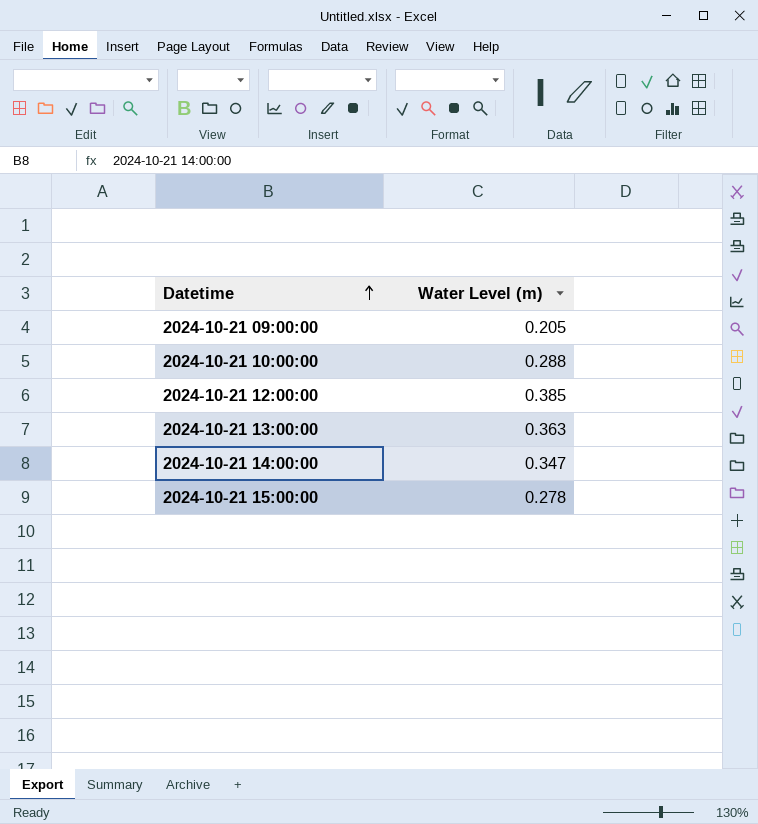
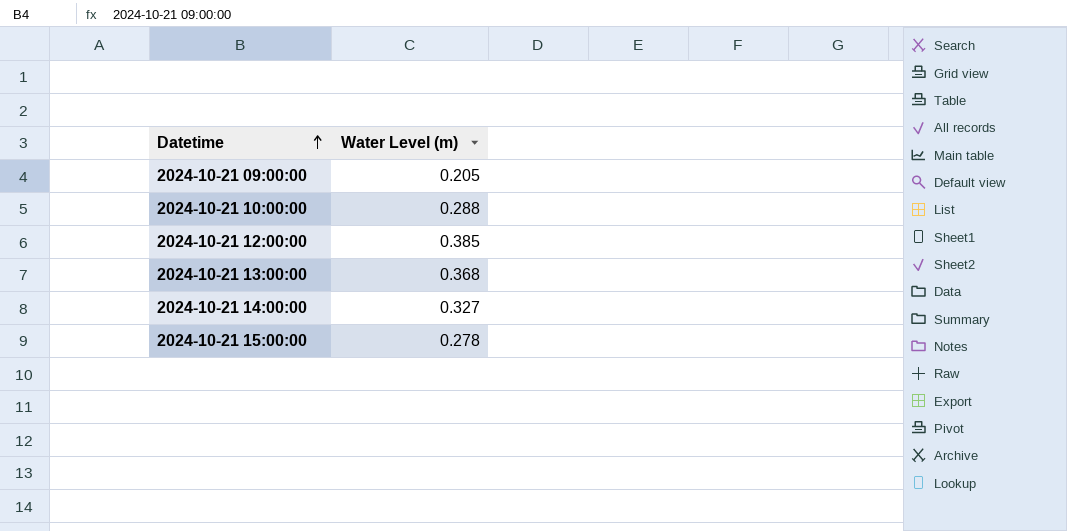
2024-10-21 13:00:00 | Water Level (m): 0.363 -> 0.368
2024-10-21 14:00:00 | Water Level (m): 0.347 -> 0.327

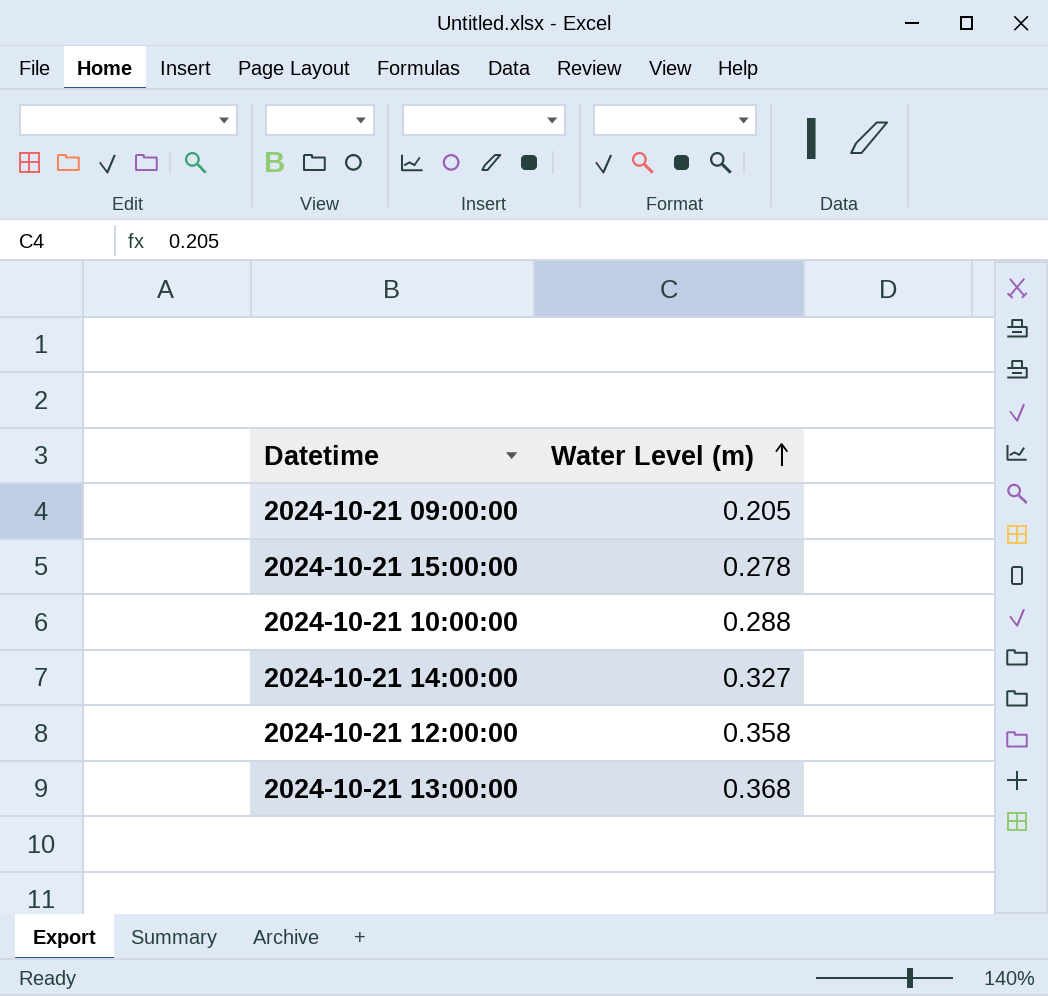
row order: Datetime ascending -> Water Level (m) ascending
2024-10-21 12:00:00 | Water Level (m): 0.385 -> 0.358

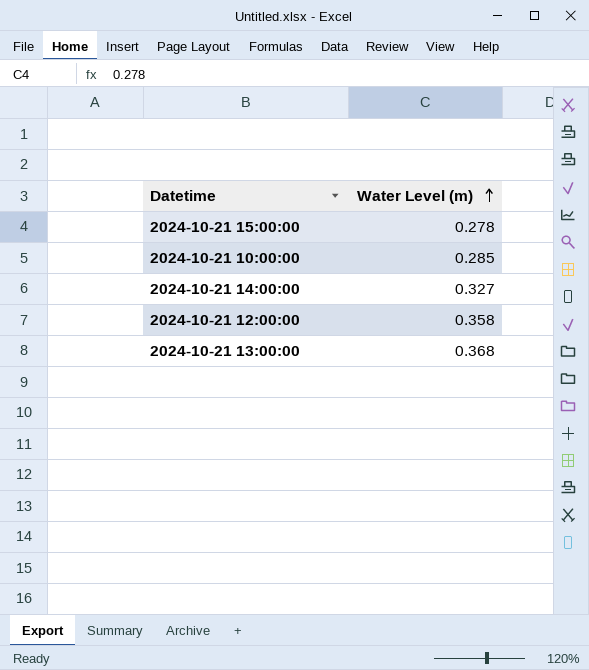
row 2024-10-21 09:00:00: 0.205 -> none
2024-10-21 10:00:00 | Water Level (m): 0.288 -> 0.285

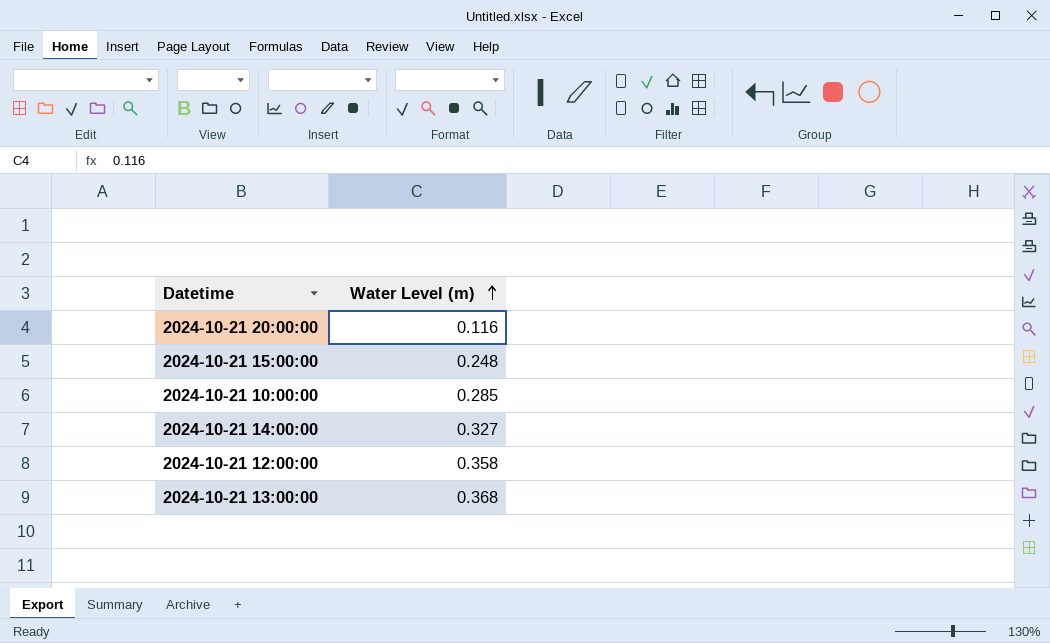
row 2024-10-21 20:00:00: none -> 0.116
2024-10-21 15:00:00 | Water Level (m): 0.278 -> 0.248

